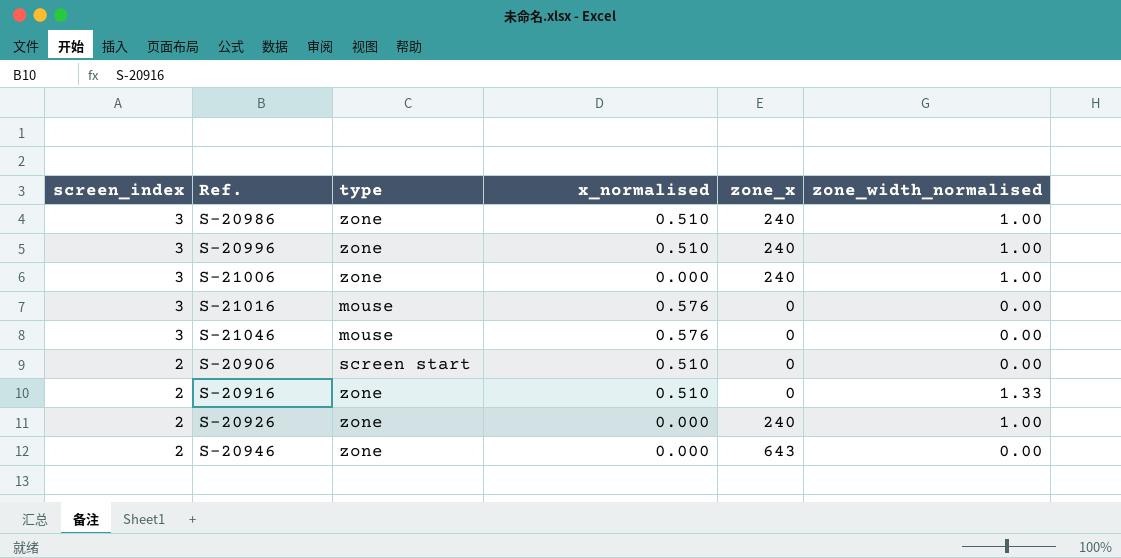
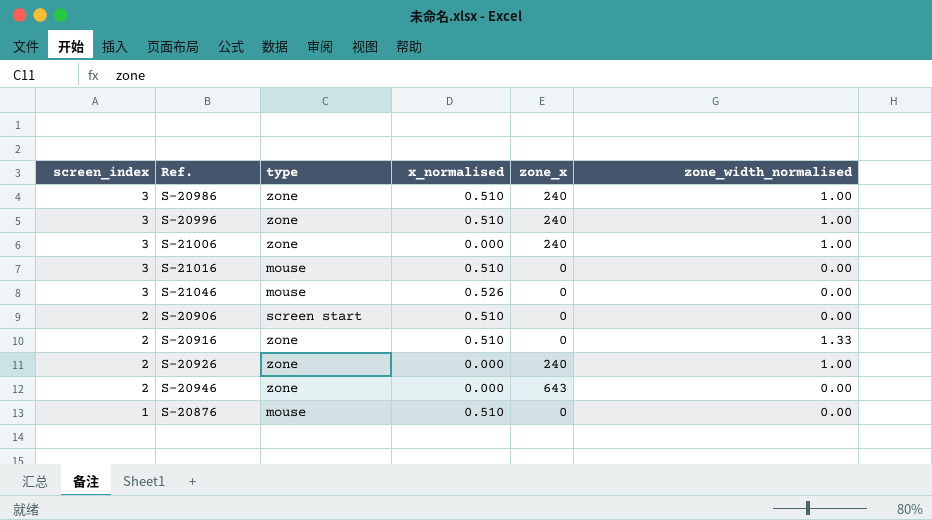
S-21016 | x_normalised: 0.576 -> 0.510
S-21046 | x_normalised: 0.576 -> 0.526
row S-20876: none -> 1 | mouse | 0.510 | 0 | 0.00

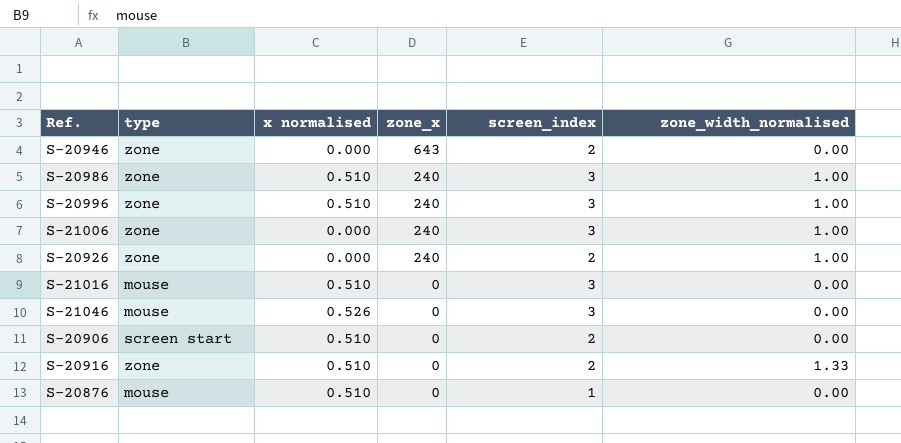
row order: screen_index descending -> zone_x descending
column name: x_normalised -> x normalised
column screen_index | position: 1 -> 5

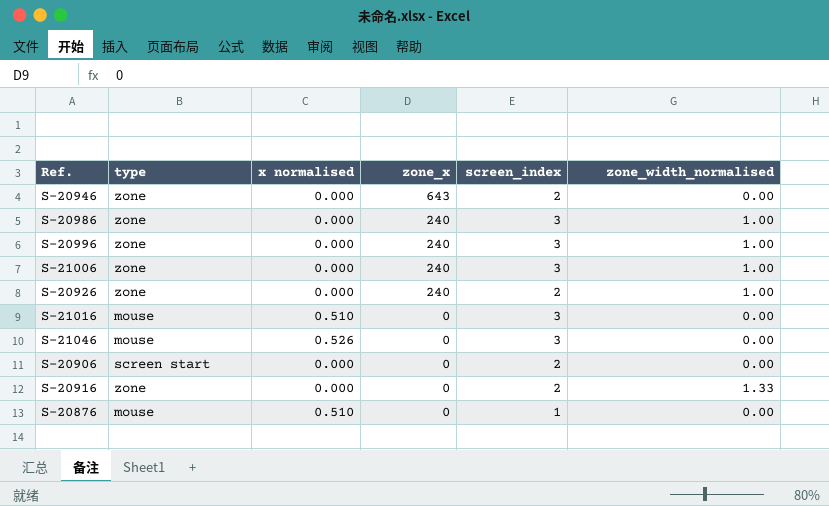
S-20986 | x normalised: 0.510 -> 0.000
S-20996 | x normalised: 0.510 -> 0.000
S-20906 | x normalised: 0.510 -> 0.000
S-20916 | x normalised: 0.510 -> 0.000

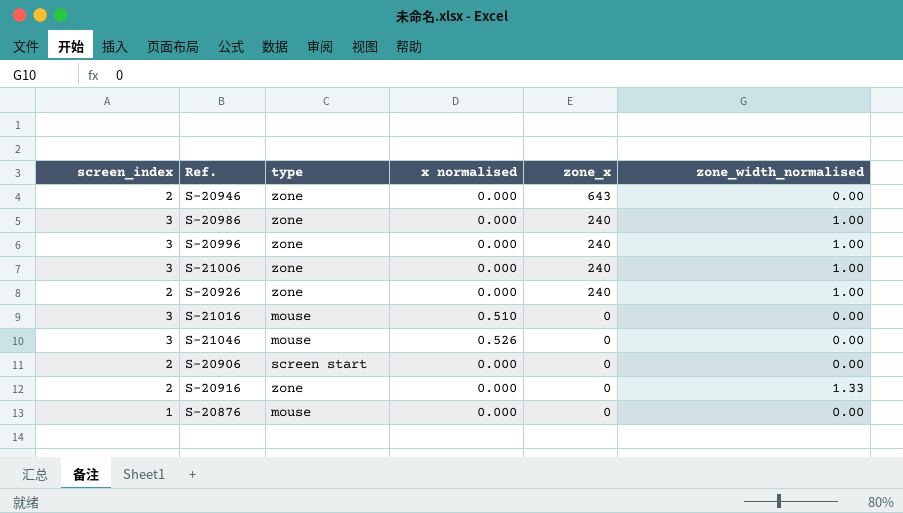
column screen_index | position: 5 -> 1
S-20876 | x normalised: 0.510 -> 0.000

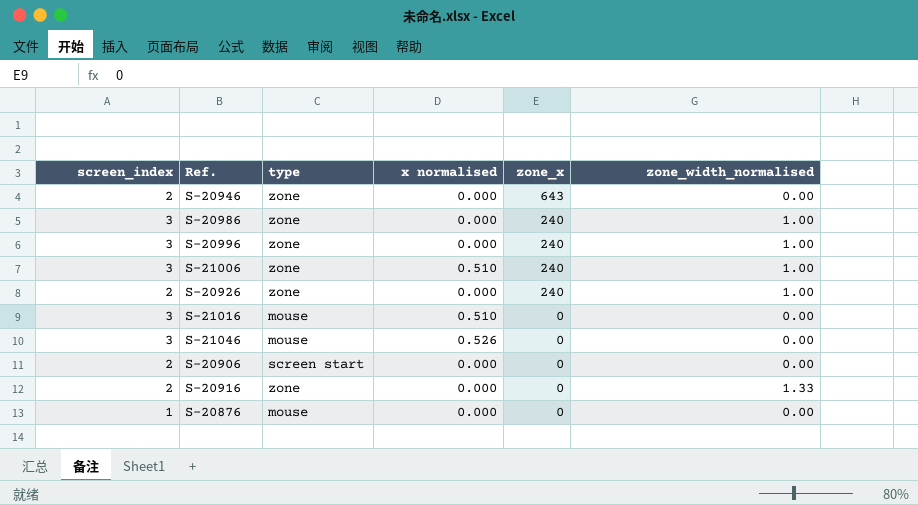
S-21006 | x normalised: 0.000 -> 0.510

